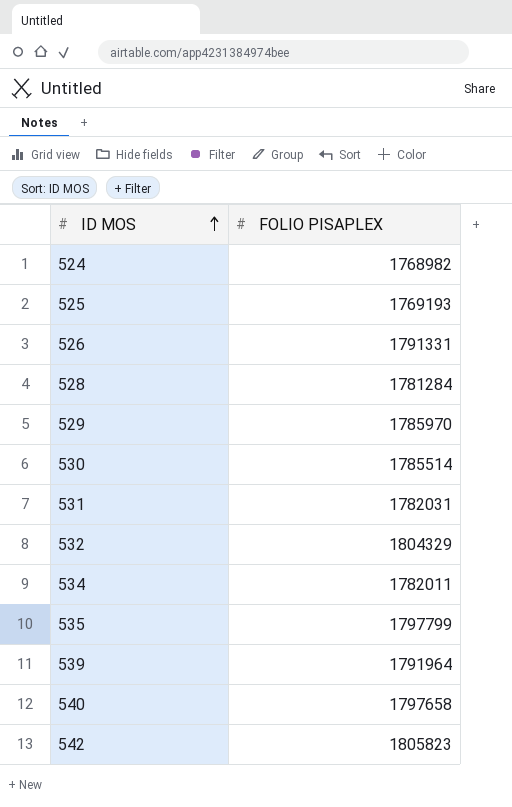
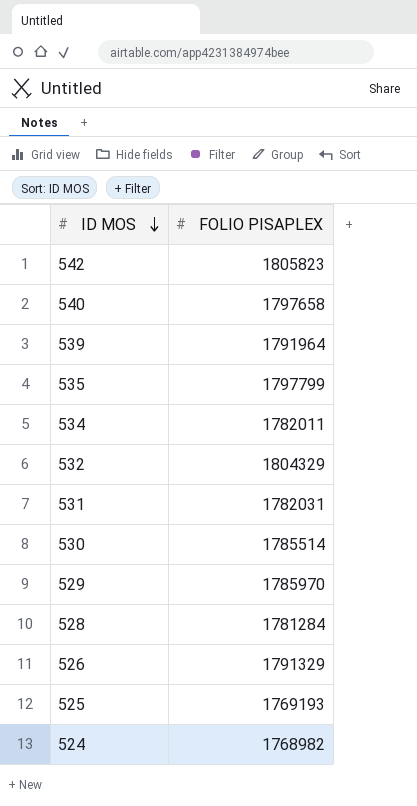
row order: ID MOS ascending -> ID MOS descending
526 | FOLIO PISAPLEX: 1791331 -> 1791329

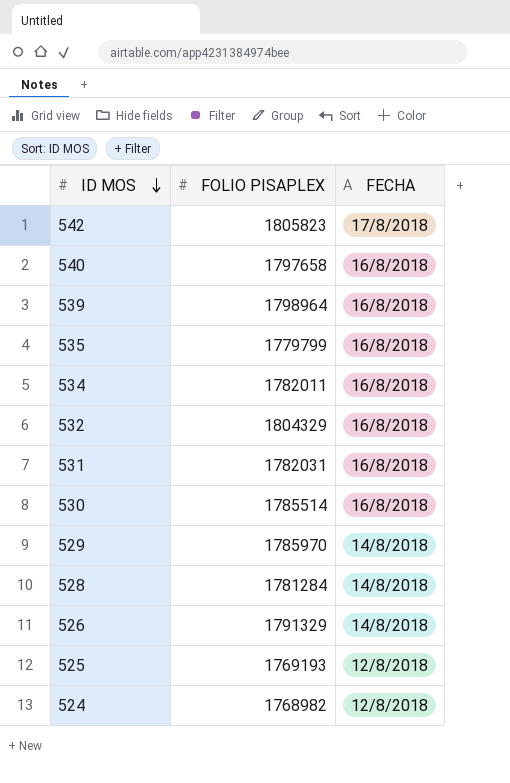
column FECHA | position: none -> 3
539 | FOLIO PISAPLEX: 1791964 -> 1798964
535 | FOLIO PISAPLEX: 1797799 -> 1779799

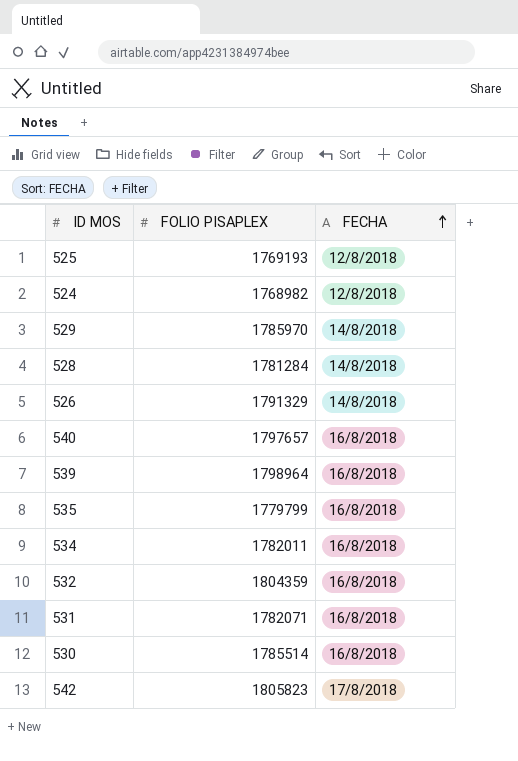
row order: ID MOS descending -> FECHA ascending
540 | FOLIO PISAPLEX: 1797658 -> 1797657
532 | FOLIO PISAPLEX: 1804329 -> 1804359
531 | FOLIO PISAPLEX: 1782031 -> 1782071

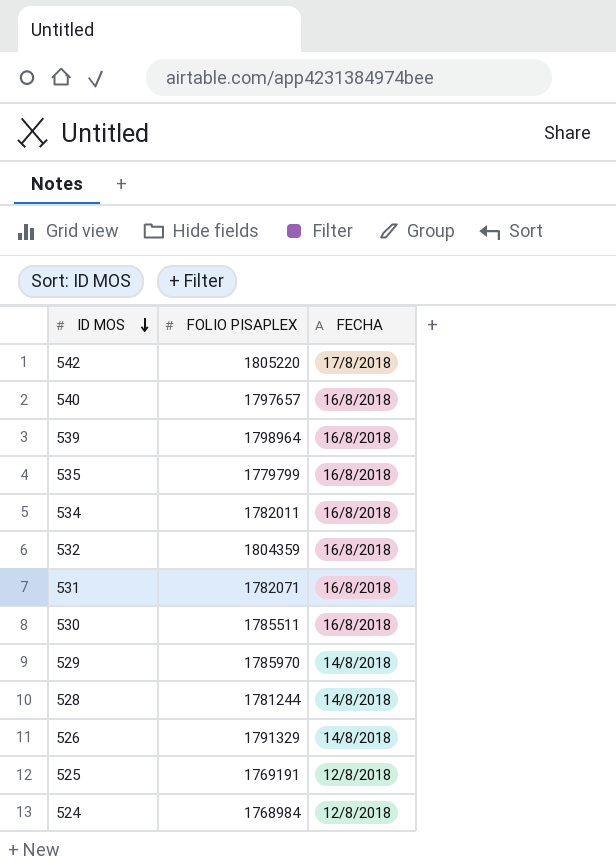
row order: FECHA ascending -> ID MOS descending
542 | FOLIO PISAPLEX: 1805823 -> 1805220
530 | FOLIO PISAPLEX: 1785514 -> 1785511
528 | FOLIO PISAPLEX: 1781284 -> 1781244
525 | FOLIO PISAPLEX: 1769193 -> 1769191
524 | FOLIO PISAPLEX: 1768982 -> 1768984

